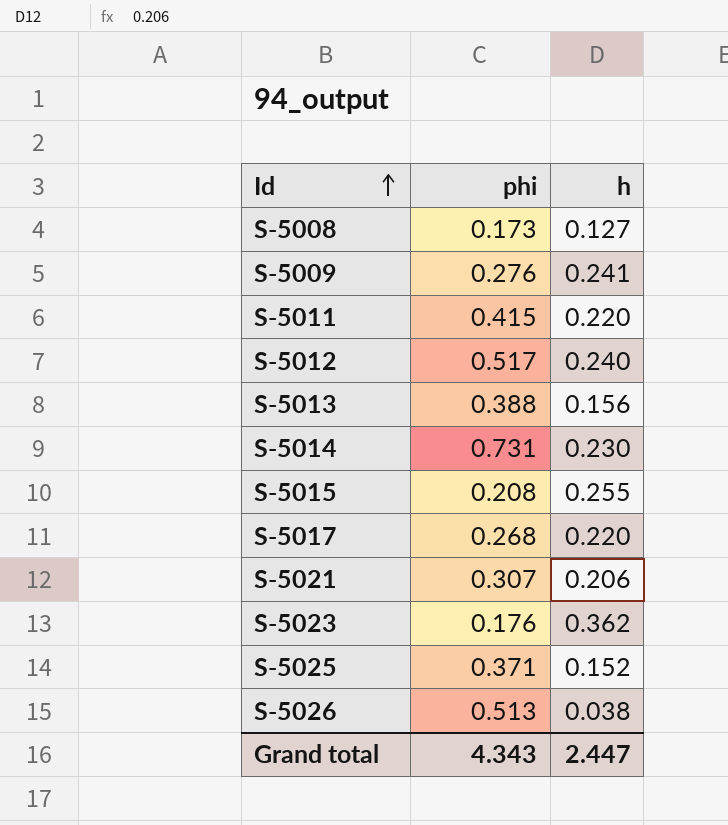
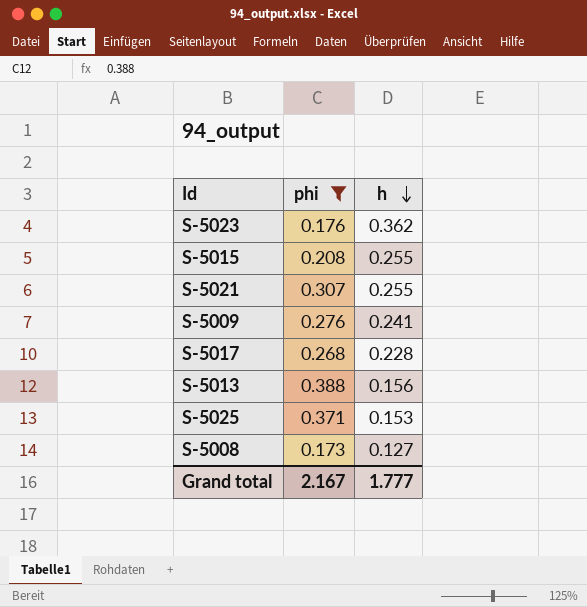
filter: none -> phi <= 0.388
row order: Id ascending -> h descending
S-5021 | h: 0.206 -> 0.255
S-5017 | h: 0.220 -> 0.228
S-5025 | h: 0.152 -> 0.153
Grand total | phi: 4.343 -> 2.167
Grand total | h: 2.447 -> 1.777

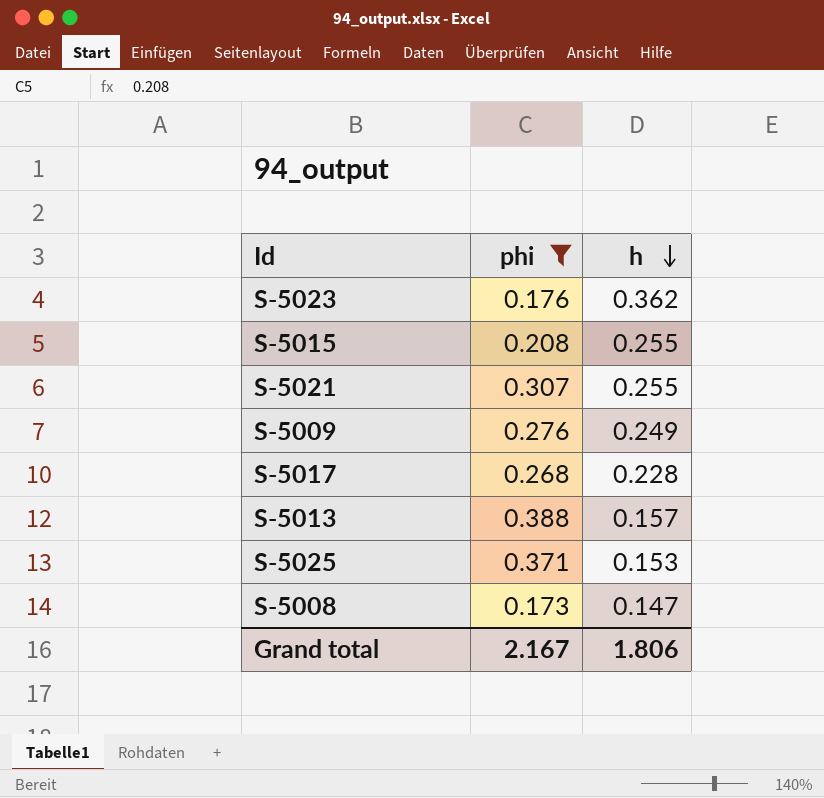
S-5009 | h: 0.241 -> 0.249
S-5013 | h: 0.156 -> 0.157
S-5008 | h: 0.127 -> 0.147
Grand total | h: 1.777 -> 1.806

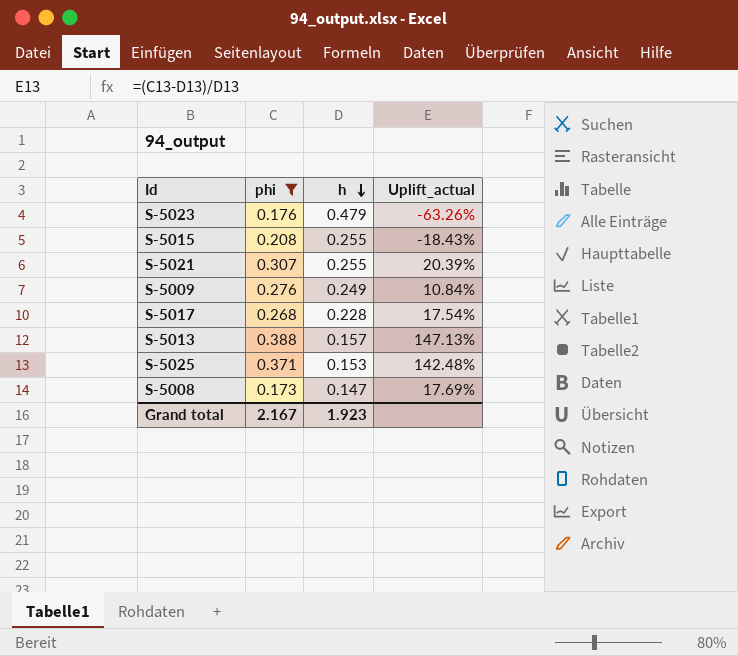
column Uplift_actual | formula: none -> ([phi] - [h]) / [h]
S-5023 | h: 0.362 -> 0.479
Grand total | h: 1.806 -> 1.923

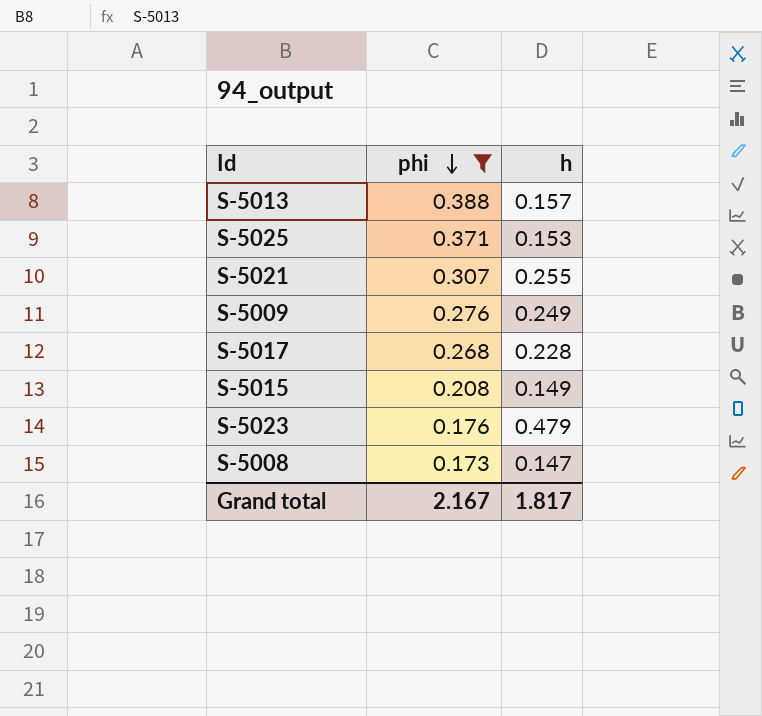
row order: h descending -> phi descending
column Uplift_actual | formula: ([phi] - [h]) / [h] -> none
S-5015 | h: 0.255 -> 0.149
Grand total | h: 1.923 -> 1.817

